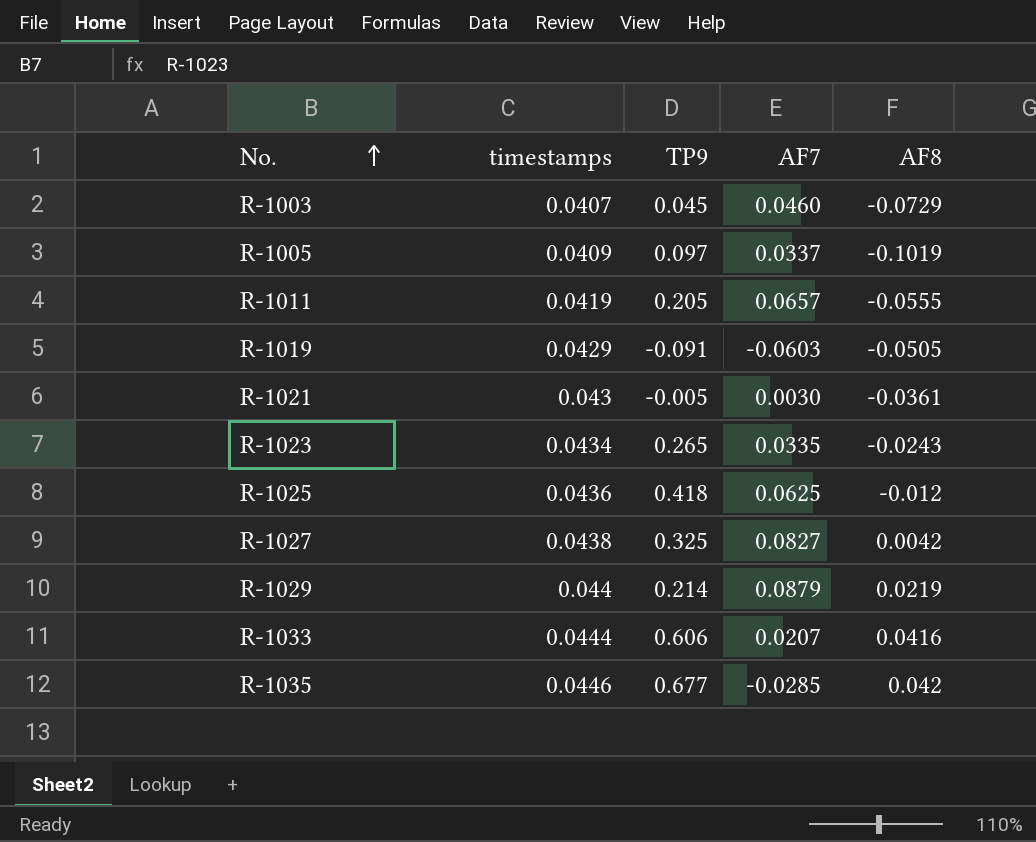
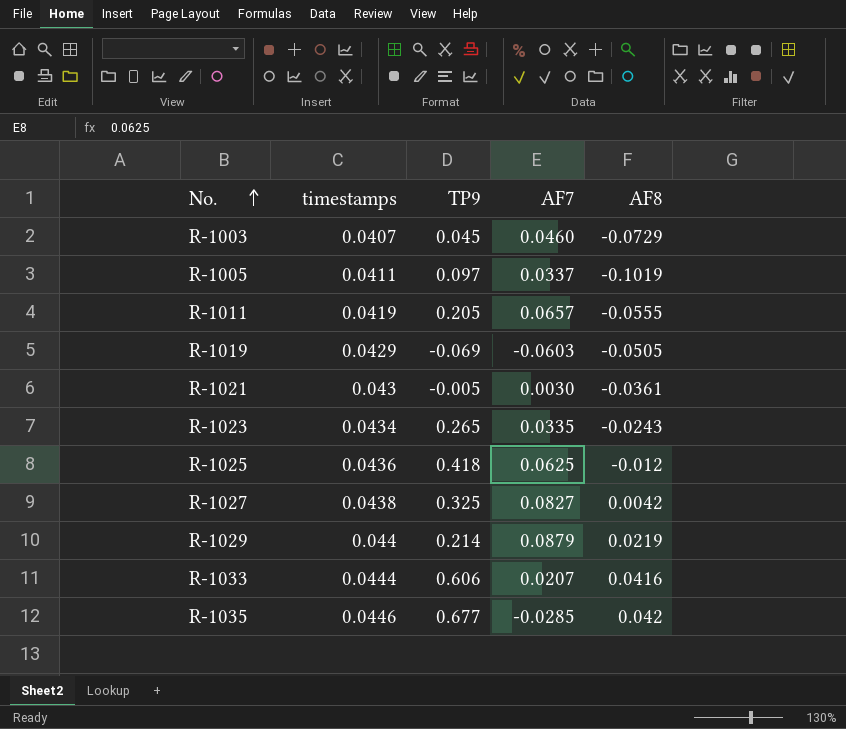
R-1005 | timestamps: 0.0409 -> 0.0411
R-1019 | TP9: -0.091 -> -0.069

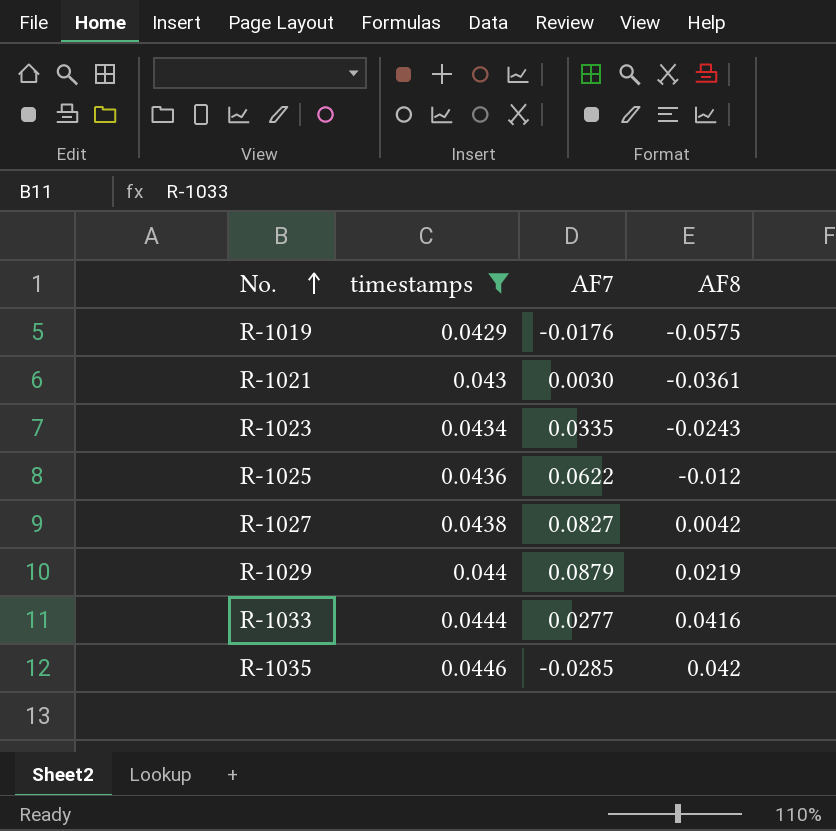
filter: none -> timestamps >= 0.0429
column TP9 | position: 3 -> none
R-1019 | AF7: -0.0603 -> -0.0176
R-1019 | AF8: -0.0505 -> -0.0575
R-1025 | AF7: 0.0625 -> 0.0622
R-1033 | AF7: 0.0207 -> 0.0277

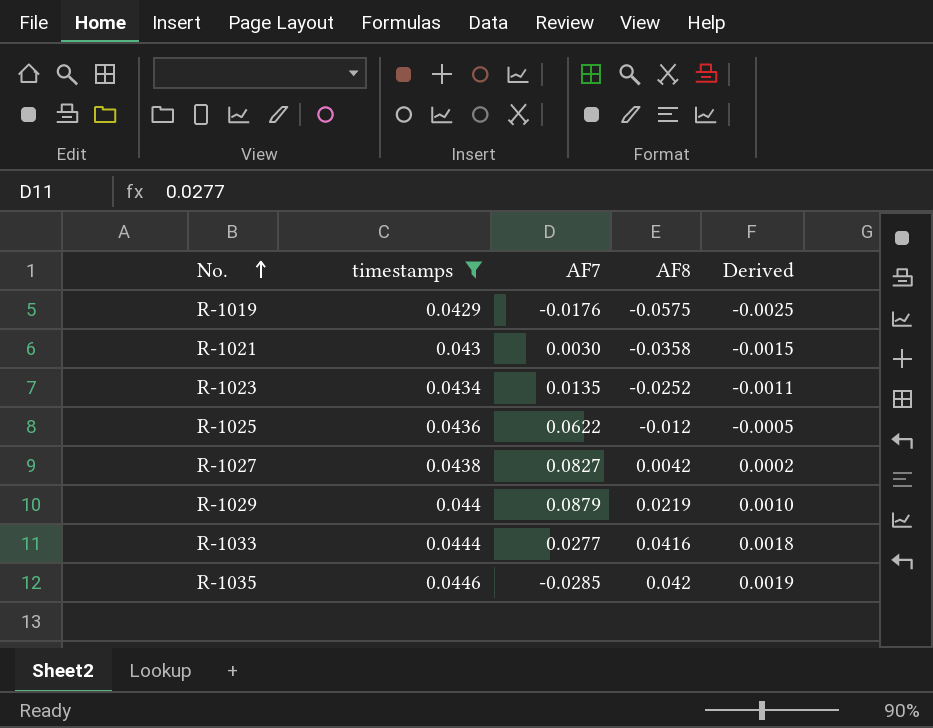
column Derived | formula: none -> [timestamps] * [AF8]
R-1021 | AF8: -0.0361 -> -0.0358
R-1023 | AF7: 0.0335 -> 0.0135
R-1023 | AF8: -0.0243 -> -0.0252

